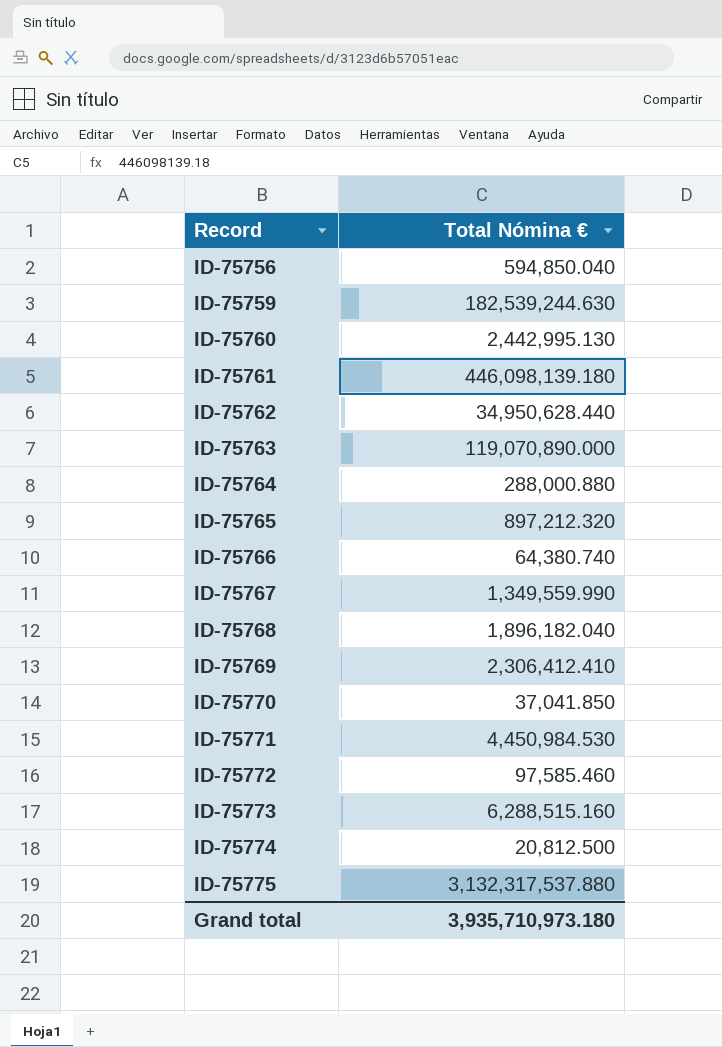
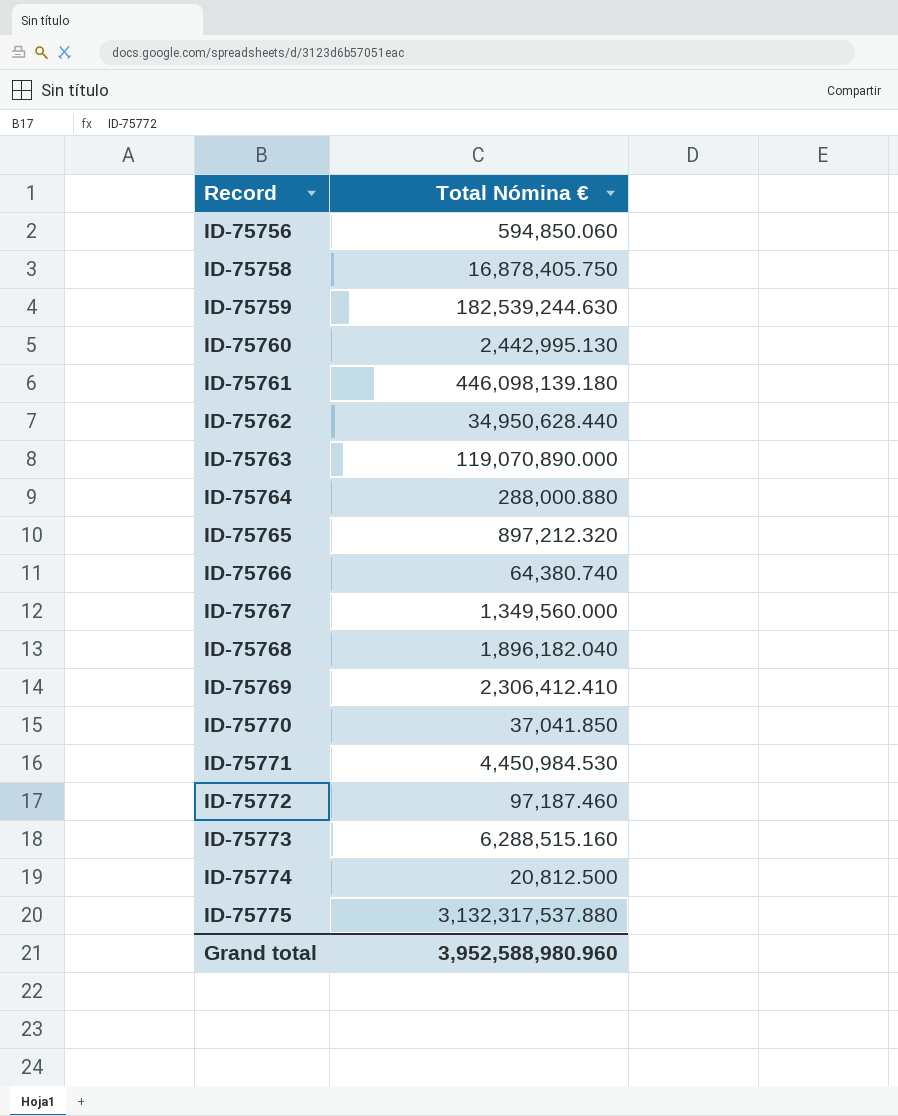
ID-75756 | Total Nómina €: 594,850.040 -> 594,850.060
row ID-75758: none -> 16,878,405.750
ID-75767 | Total Nómina €: 1,349,559.990 -> 1,349,560.000
ID-75772 | Total Nómina €: 97,585.460 -> 97,187.460
Grand total | Total Nómina €: 3,935,710,973.180 -> 3,952,588,980.960

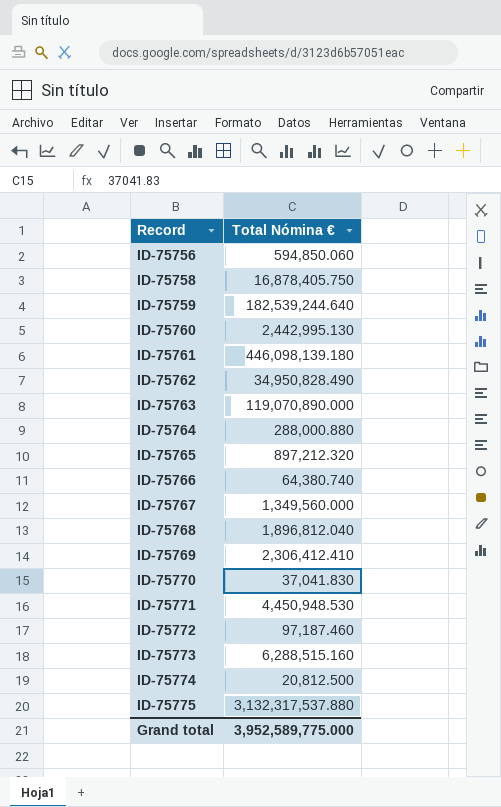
ID-75759 | Total Nómina €: 182,539,244.630 -> 182,539,244.640
ID-75762 | Total Nómina €: 34,950,628.440 -> 34,950,828.490
ID-75768 | Total Nómina €: 1,896,182.040 -> 1,896,812.040
ID-75770 | Total Nómina €: 37,041.850 -> 37,041.830
ID-75771 | Total Nómina €: 4,450,984.530 -> 4,450,948.530
Grand total | Total Nómina €: 3,952,588,980.960 -> 3,952,589,775.000

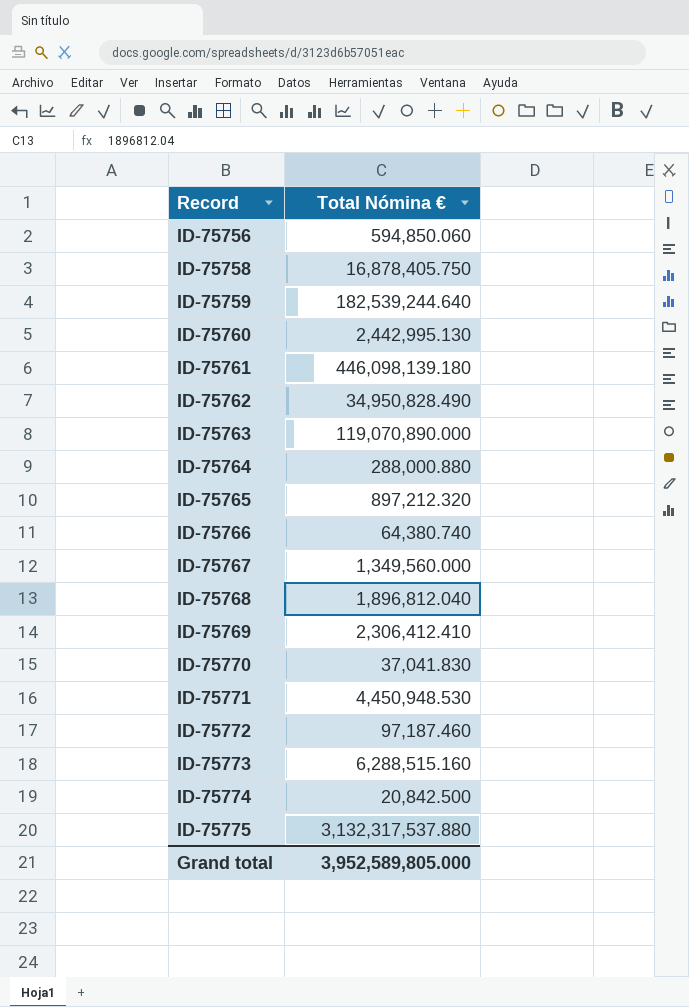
ID-75774 | Total Nómina €: 20,812.500 -> 20,842.500
Grand total | Total Nómina €: 3,952,589,775.000 -> 3,952,589,805.000

